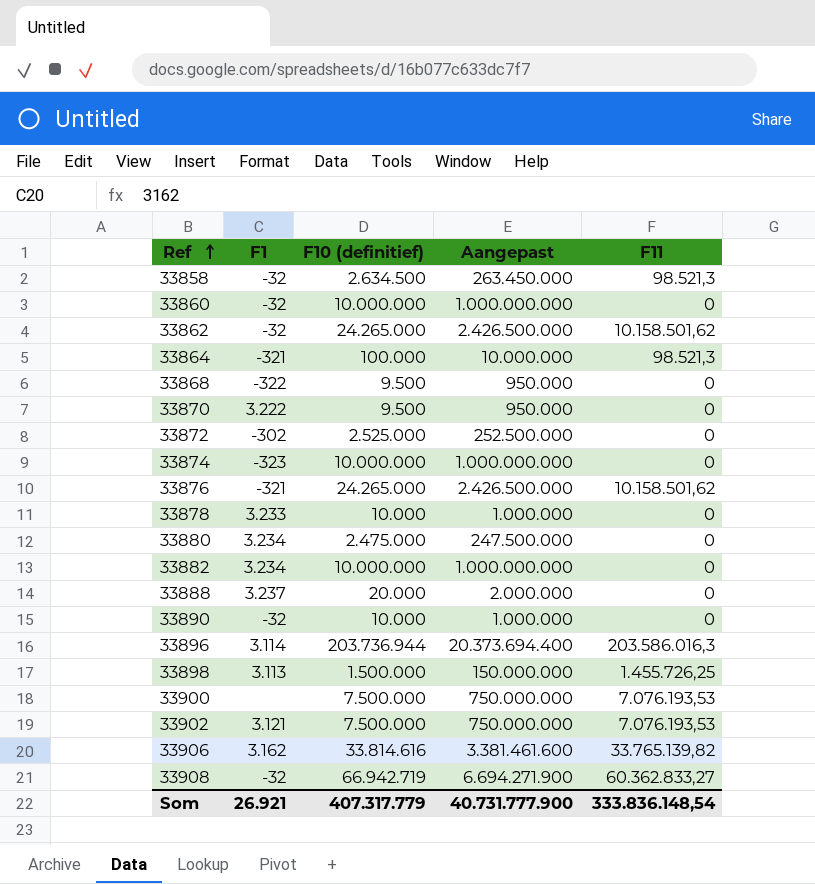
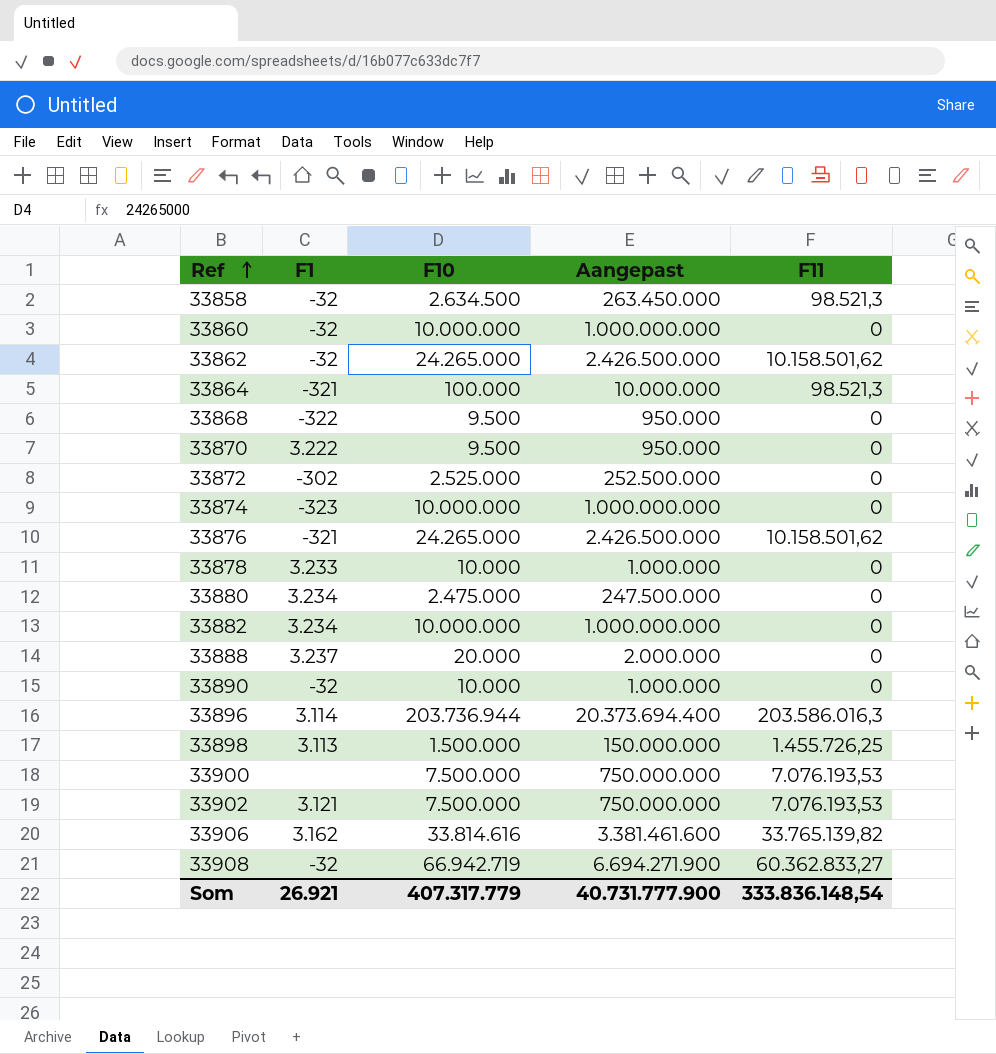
column name: F10 (definitief) -> F10

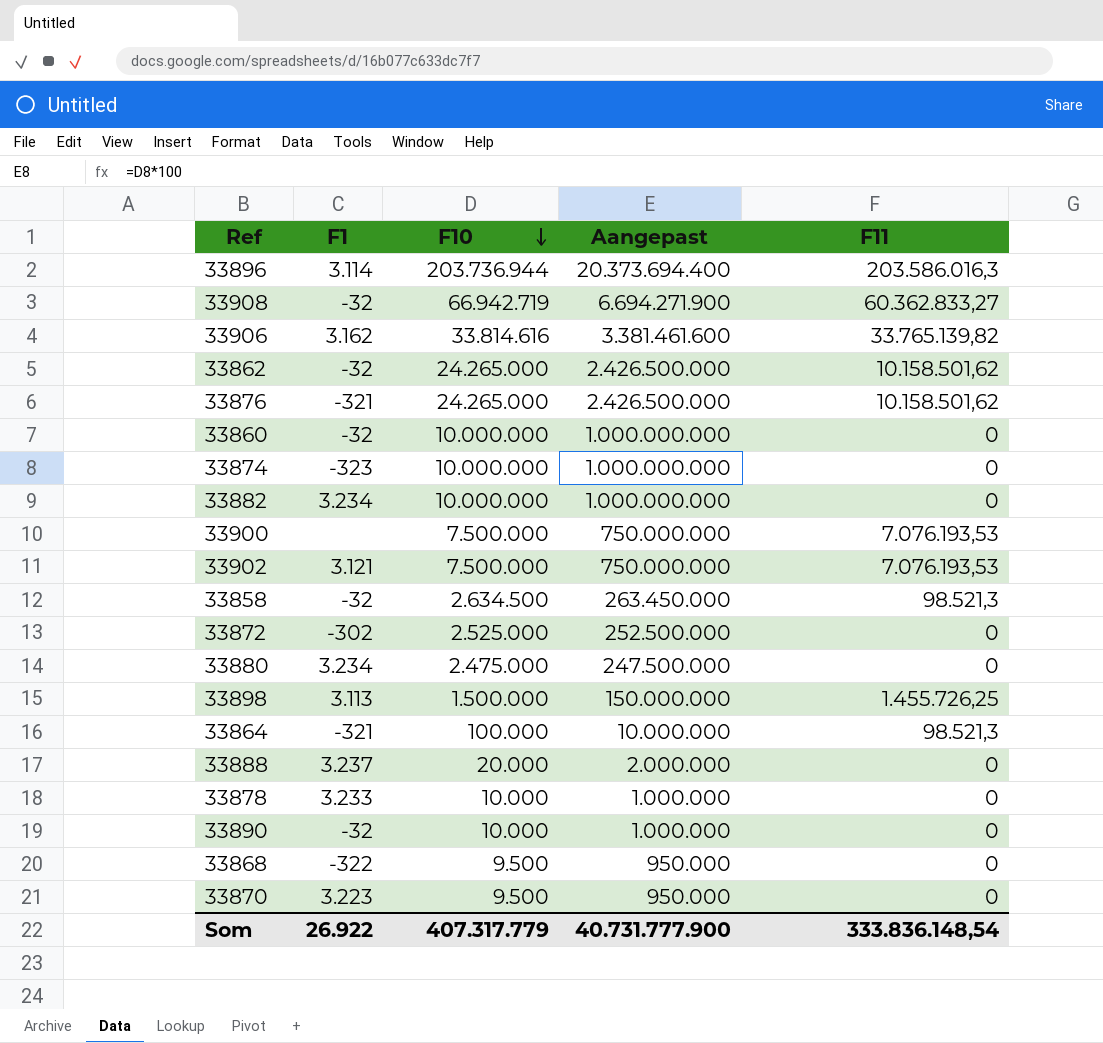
row order: Ref ascending -> F10 descending
33870 | F1: 3.222 -> 3.223
Som | F1: 26.921 -> 26.922

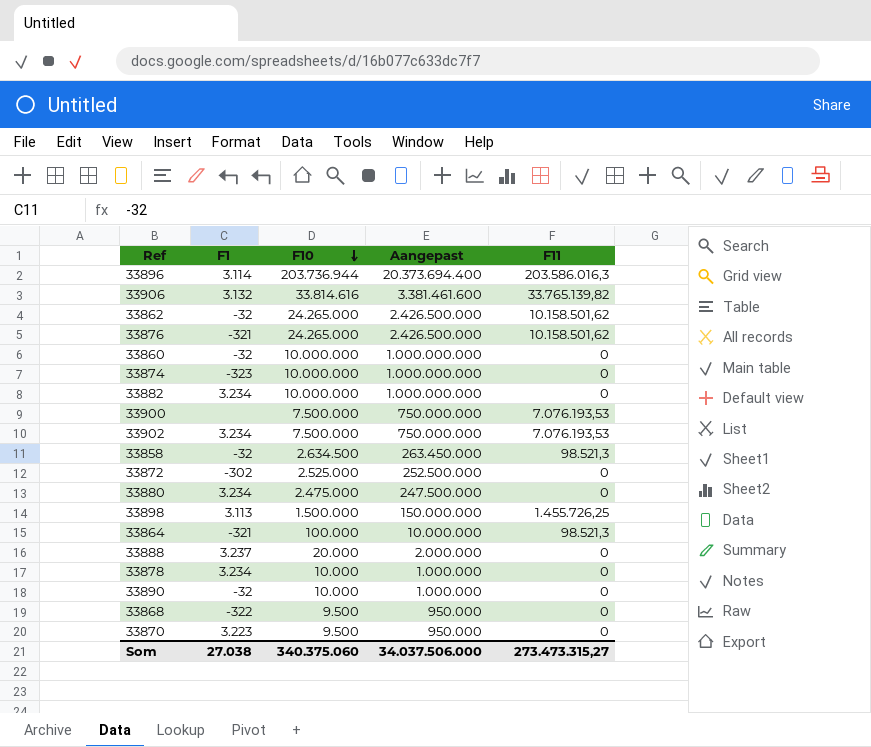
row 33908: -32 | 66.942.719 | 6.694.271.900 | 60.362.833,27 -> none
33906 | F1: 3.162 -> 3.132
33902 | F1: 3.121 -> 3.234
33878 | F1: 3.233 -> 3.234
Som | F1: 26.922 -> 27.038
Som | F10: 407.317.779 -> 340.375.060
Som | Aangepast: 40.731.777.900 -> 34.037.506.000
Som | F11: 333.836.148,54 -> 273.473.315,27

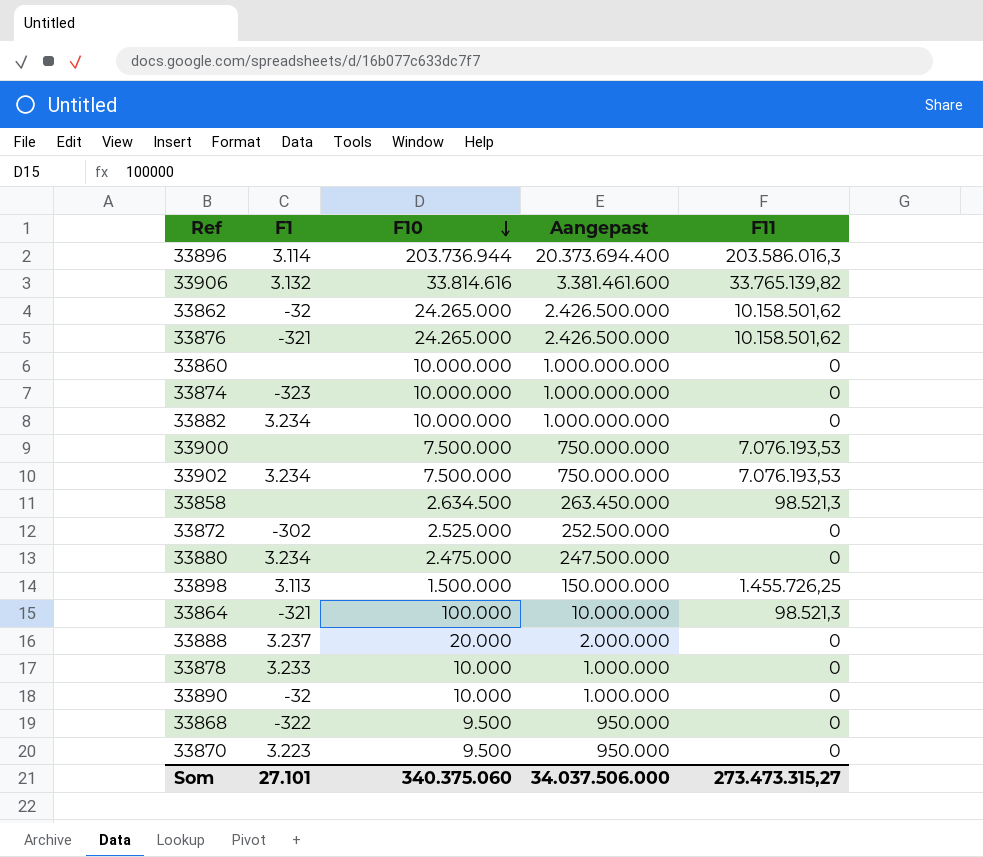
33860 | F1: -32 -> none
33858 | F1: -32 -> none
33878 | F1: 3.234 -> 3.233
Som | F1: 27.038 -> 27.101

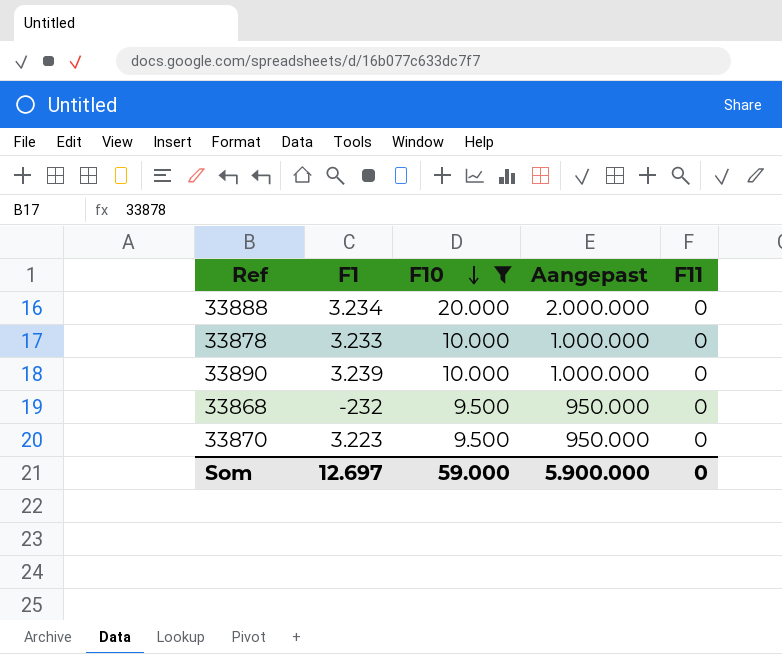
filter: none -> F10 <= 20.000
33888 | F1: 3.237 -> 3.234
33890 | F1: -32 -> 3.239
33868 | F1: -322 -> -232
Som | F1: 27.101 -> 12.697
Som | F10: 340.375.060 -> 59.000
Som | Aangepast: 34.037.506.000 -> 5.900.000
Som | F11: 273.473.315,27 -> 0

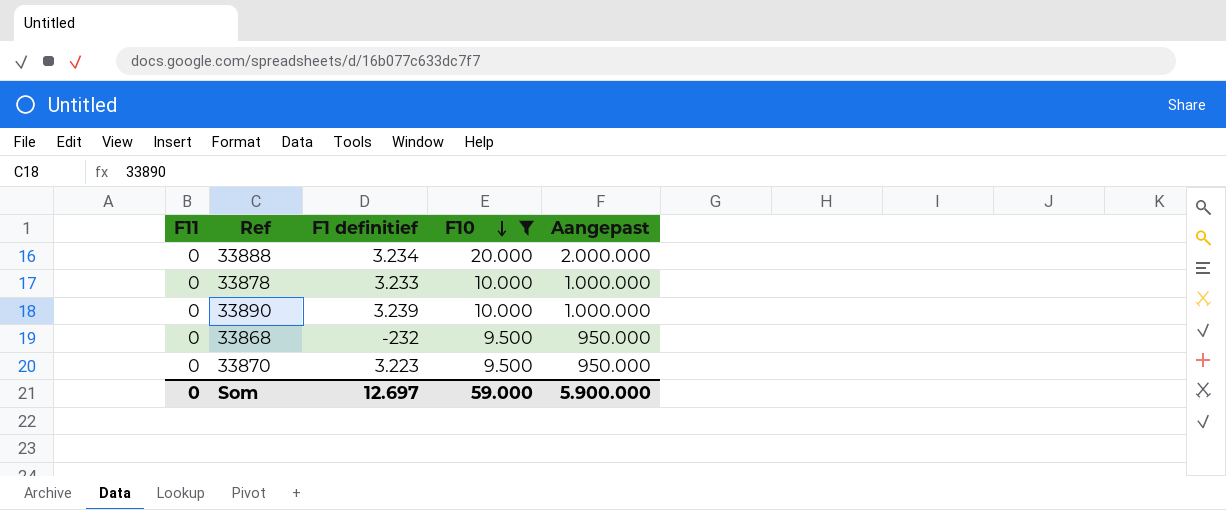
column F11 | position: 5 -> 1
column name: F1 -> F1 definitief

